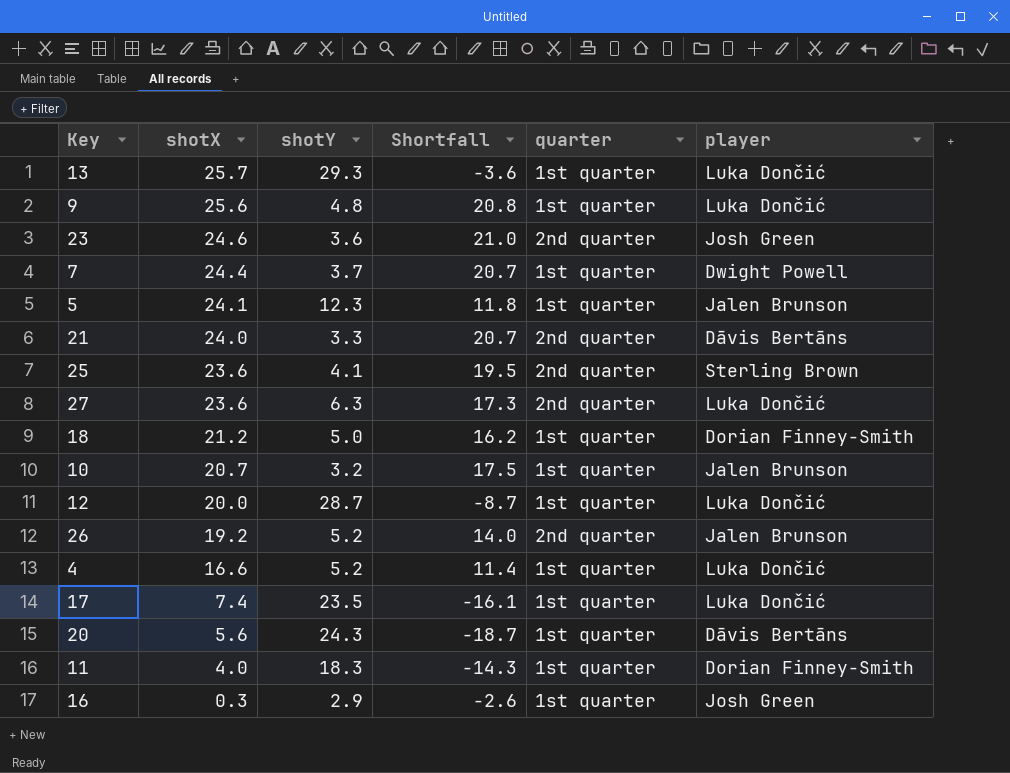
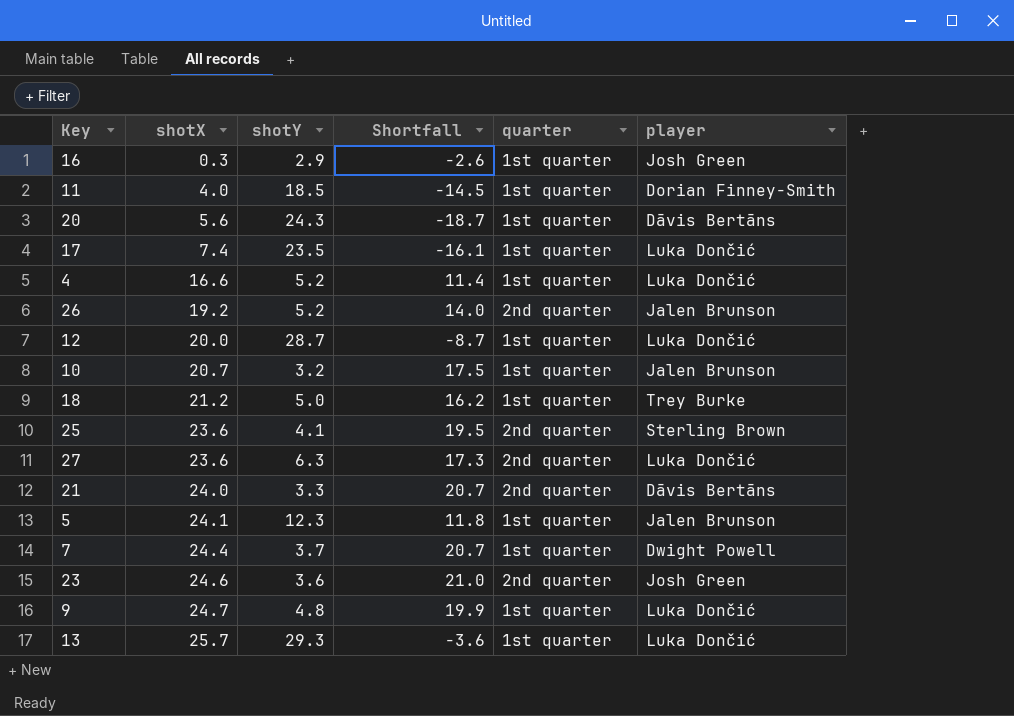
row order: shotX descending -> shotX ascending
11 | shotY: 18.3 -> 18.5
11 | Shortfall: -14.3 -> -14.5
18 | player: Dorian Finney-Smith -> Trey Burke
9 | shotX: 25.6 -> 24.7
9 | Shortfall: 20.8 -> 19.9

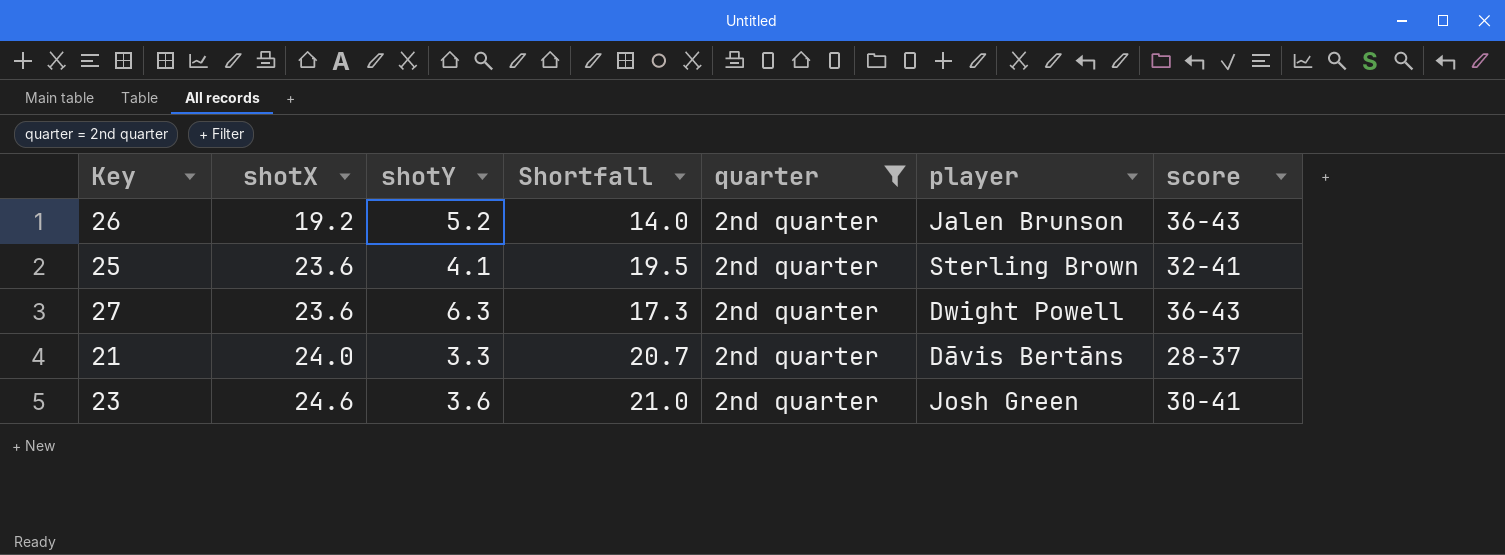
filter: none -> quarter = 2nd quarter
column score | position: none -> 7
27 | player: Luka Dončić -> Dwight Powell

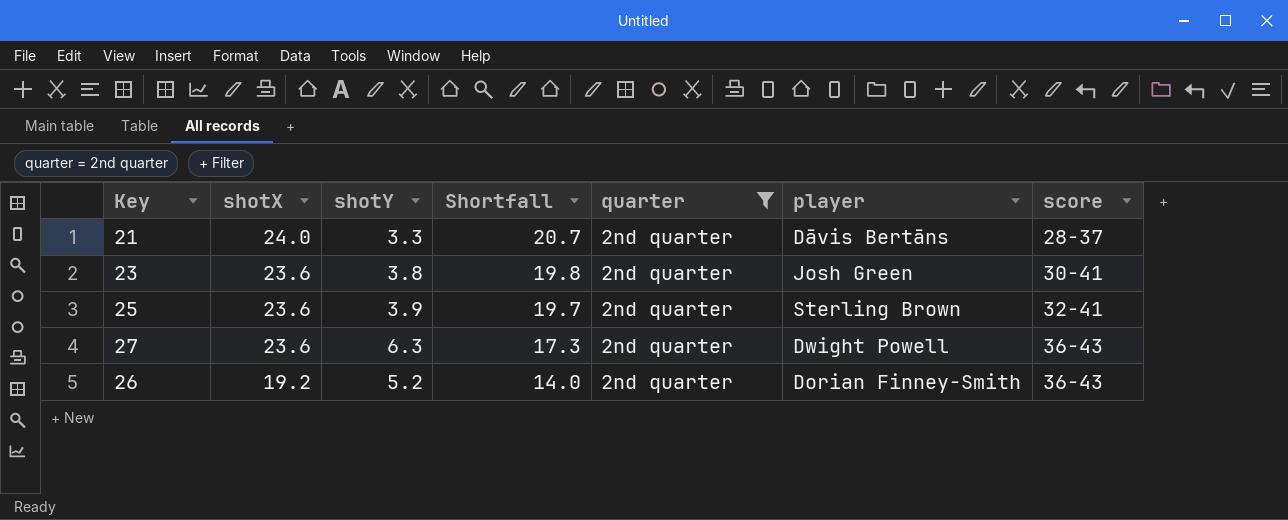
row order: shotX ascending -> shotX descending
23 | shotX: 24.6 -> 23.6
23 | shotY: 3.6 -> 3.8
23 | Shortfall: 21.0 -> 19.8
25 | shotY: 4.1 -> 3.9
25 | Shortfall: 19.5 -> 19.7
26 | player: Jalen Brunson -> Dorian Finney-Smith

